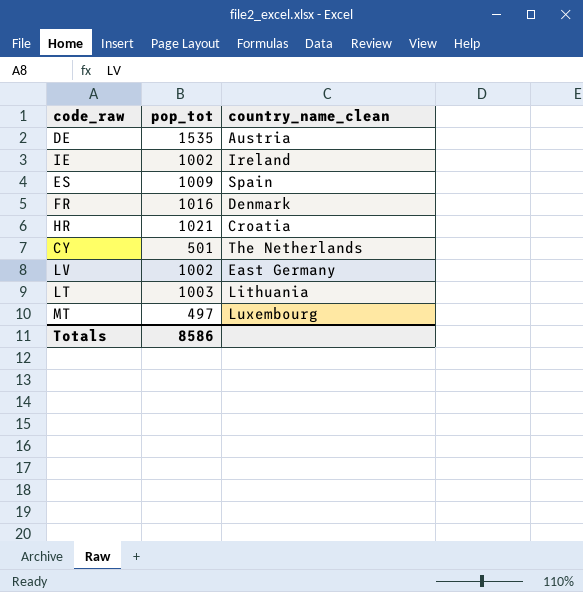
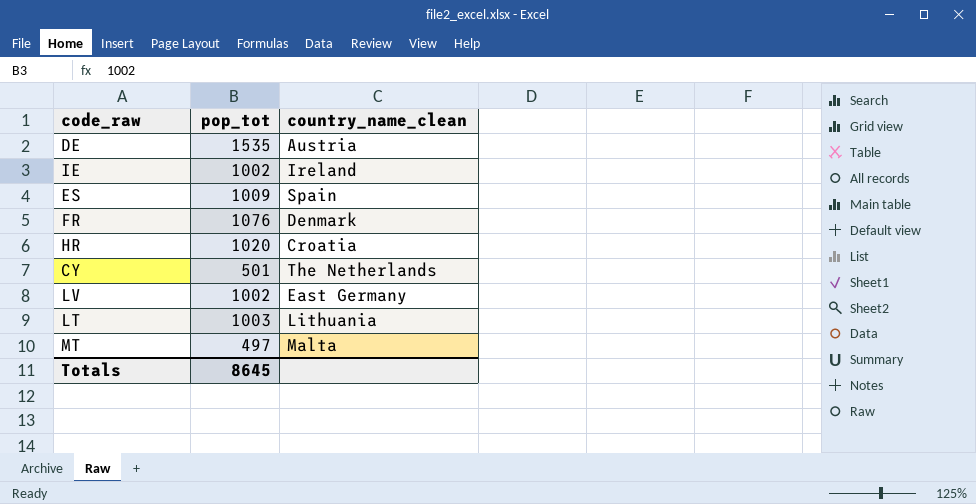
FR | pop_tot: 1016 -> 1076
HR | pop_tot: 1021 -> 1020
MT | country_name_clean: Luxembourg -> Malta
Totals | pop_tot: 8586 -> 8645

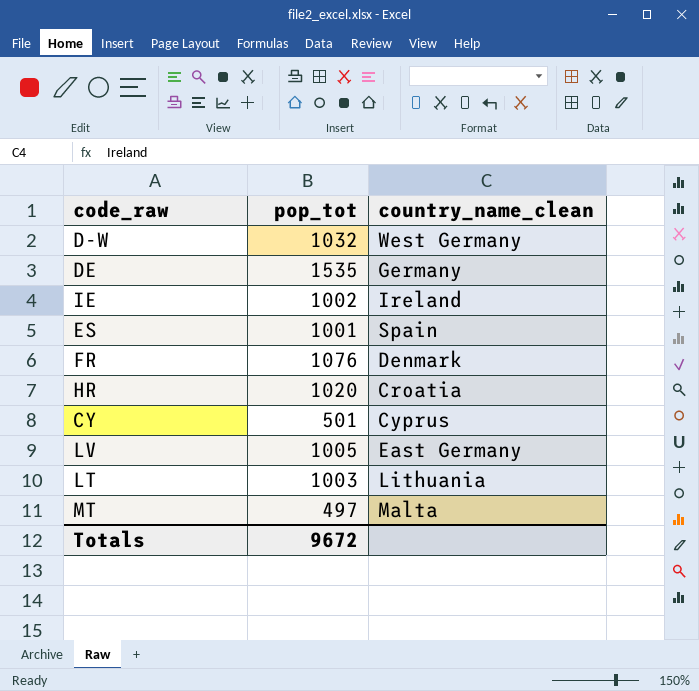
row D-W: none -> 1032 | West Germany
DE | country_name_clean: Austria -> Germany
ES | pop_tot: 1009 -> 1001
CY | country_name_clean: The Netherlands -> Cyprus
LV | pop_tot: 1002 -> 1005
Totals | pop_tot: 8645 -> 9672

